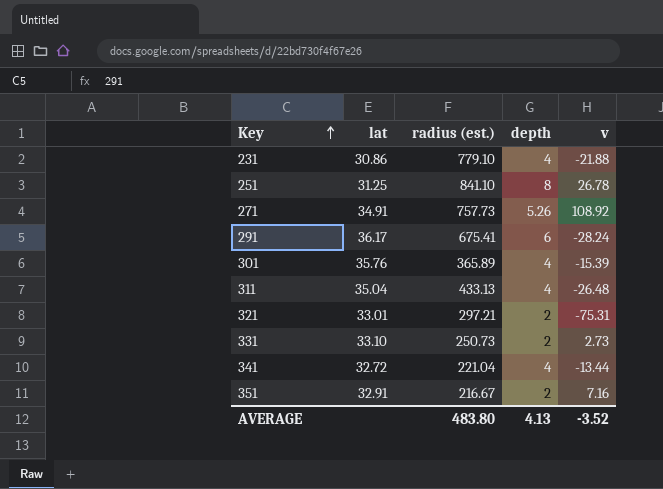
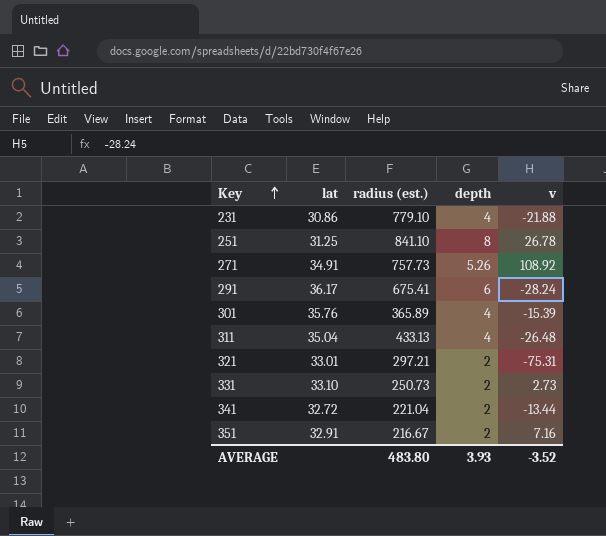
341 | depth: 4 -> 2
AVERAGE | depth: 4.13 -> 3.93

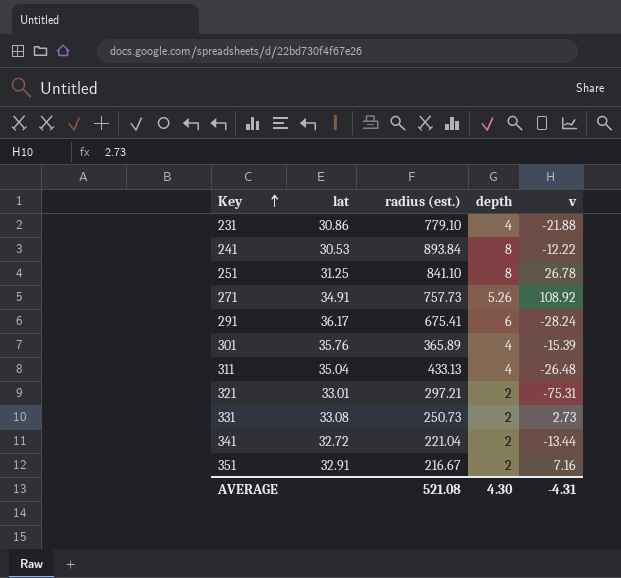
row 241: none -> 30.53 | 893.84 | 8 | -12.22
331 | lat: 33.10 -> 33.08
AVERAGE | radius (est.): 483.80 -> 521.08
AVERAGE | depth: 3.93 -> 4.30
AVERAGE | v: -3.52 -> -4.31

